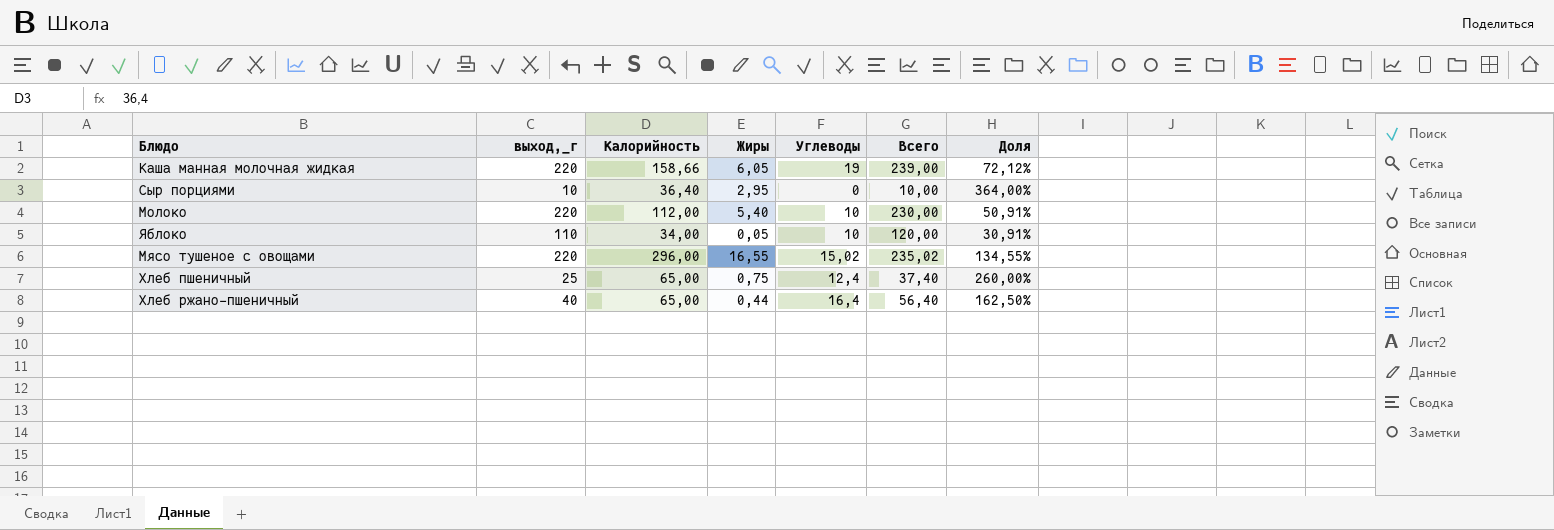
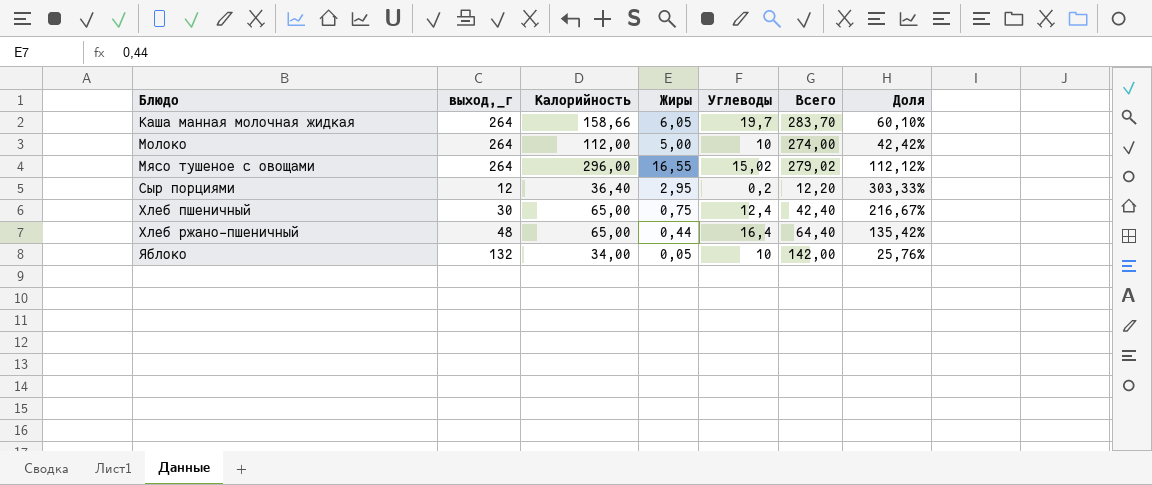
row order: none -> Блюдо ascending
Каша манная молочная жидкая | выход,_г: 220 -> 264
Каша манная молочная жидкая | Углеводы: 19 -> 19,7
Каша манная молочная жидкая | Всего: 239,00 -> 283,70
Каша манная молочная жидкая | Доля: 72,12% -> 60,10%
Молоко | выход,_г: 220 -> 264
Молоко | Жиры: 5,40 -> 5,00
Молоко | Всего: 230,00 -> 274,00
Молоко | Доля: 50,91% -> 42,42%
Мясо тушеное с овощами | выход,_г: 220 -> 264
Мясо тушеное с овощами | Всего: 235,02 -> 279,02
Мясо тушеное с овощами | Доля: 134,55% -> 112,12%
Сыр порциями | выход,_г: 10 -> 12
Сыр порциями | Углеводы: 0 -> 0,2
Сыр порциями | Всего: 10,00 -> 12,20
Сыр порциями | Доля: 364,00% -> 303,33%
Хлеб пшеничный | выход,_г: 25 -> 30
Хлеб пшеничный | Всего: 37,40 -> 42,40
Хлеб пшеничный | Доля: 260,00% -> 216,67%
Хлеб ржано-пшеничный | выход,_г: 40 -> 48
Хлеб ржано-пшеничный | Всего: 56,40 -> 64,40
Хлеб ржано-пшеничный | Доля: 162,50% -> 135,42%
Яблоко | выход,_г: 110 -> 132
Яблоко | Всего: 120,00 -> 142,00
Яблоко | Доля: 30,91% -> 25,76%

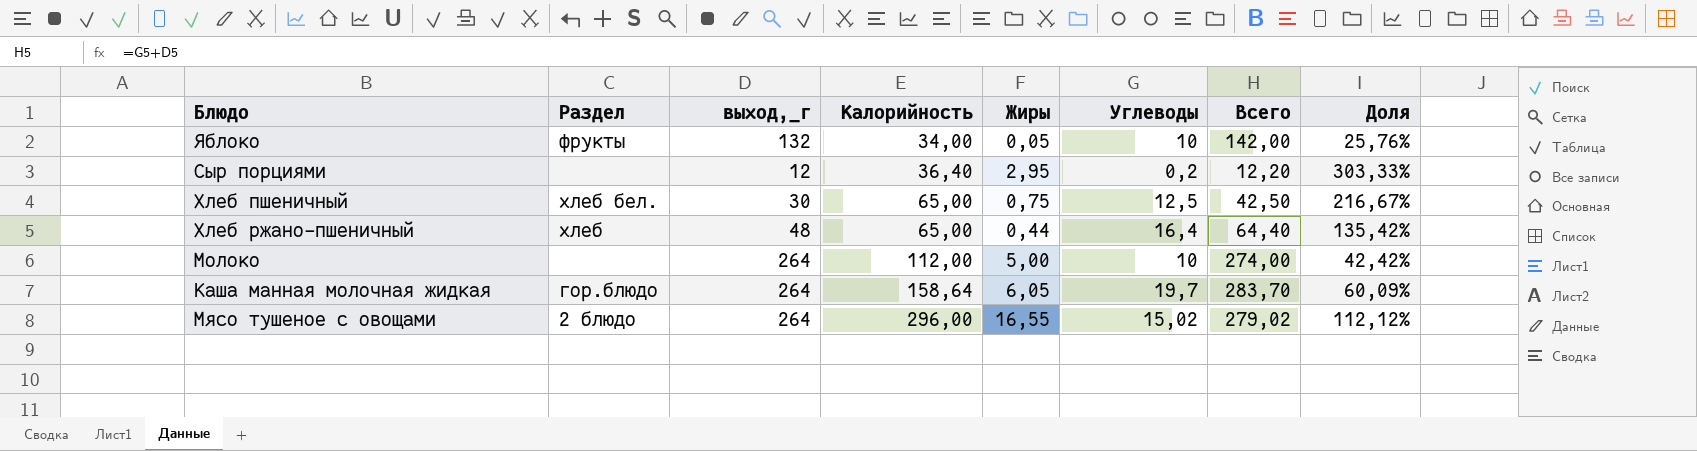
row order: Блюдо ascending -> Калорийность ascending
column Раздел | position: none -> 2
Хлеб пшеничный | Углеводы: 12,4 -> 12,5
Хлеб пшеничный | Всего: 42,40 -> 42,50
Каша манная молочная жидкая | Калорийность: 158,66 -> 158,64
Каша манная молочная жидкая | Доля: 60,10% -> 60,09%

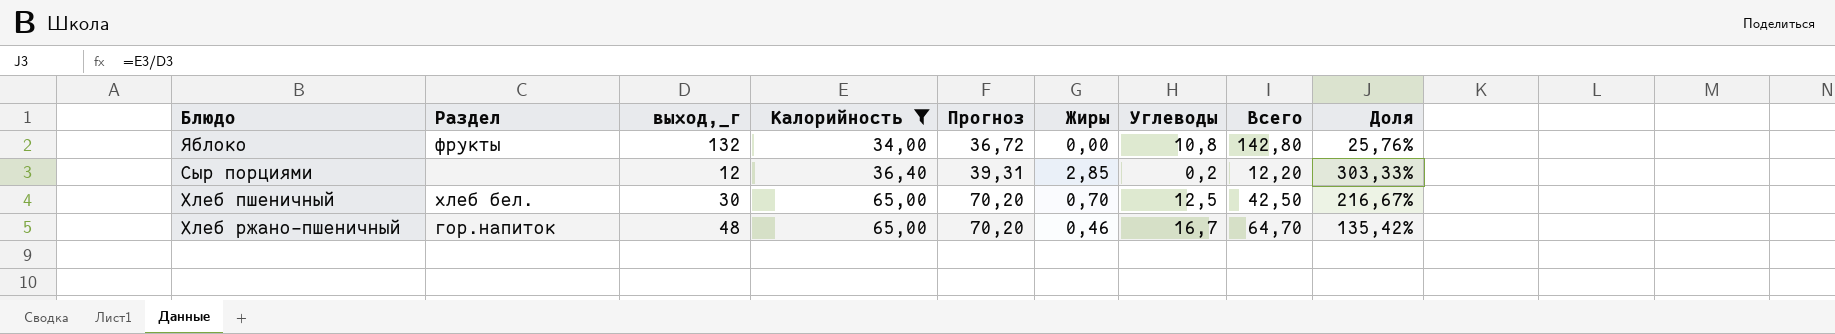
filter: none -> Калорийность <= 65,00
column Прогноз | formula: none -> [Калорийность] * 1,08
Яблоко | Жиры: 0,05 -> 0,00
Яблоко | Углеводы: 10 -> 10,8
Яблоко | Всего: 142,00 -> 142,80
Сыр порциями | Жиры: 2,95 -> 2,85
Хлеб пшеничный | Жиры: 0,75 -> 0,70
Хлеб ржано-пшеничный | Раздел: хлеб -> гор.напиток
Хлеб ржано-пшеничный | Жиры: 0,44 -> 0,46
Хлеб ржано-пшеничный | Углеводы: 16,4 -> 16,7
Хлеб ржано-пшеничный | Всего: 64,40 -> 64,70

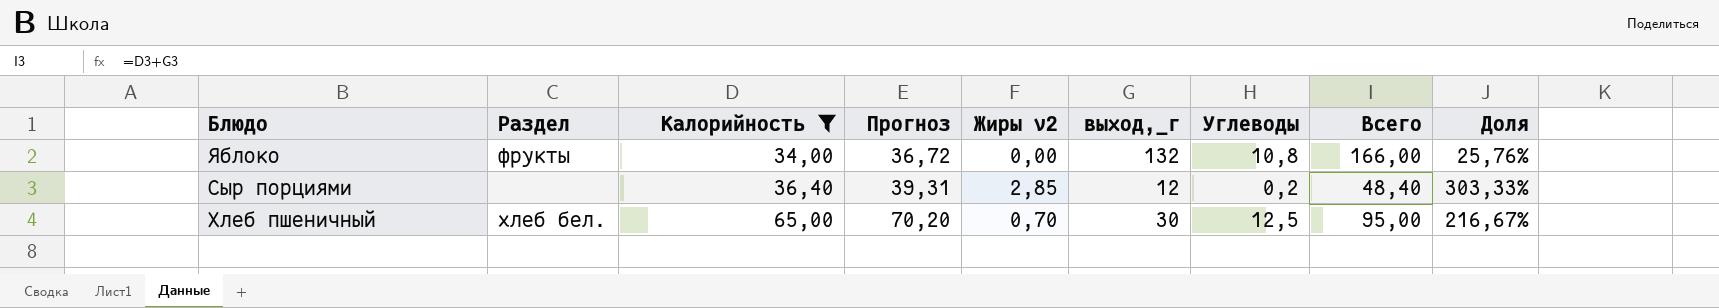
column name: Жиры -> Жиры v2
column выход,_г | position: 3 -> 6
column Всего | formula: [выход,_г] + [Углеводы] -> [Калорийность] + [выход,_г]
row Хлеб ржано-пшеничный: гор.напиток | 48 | 65,00 | 70,20 | 0,46 | 16,7 | 64,70 | 135,42% -> none

